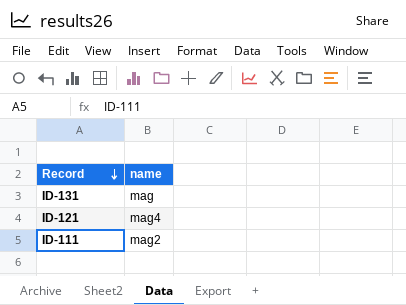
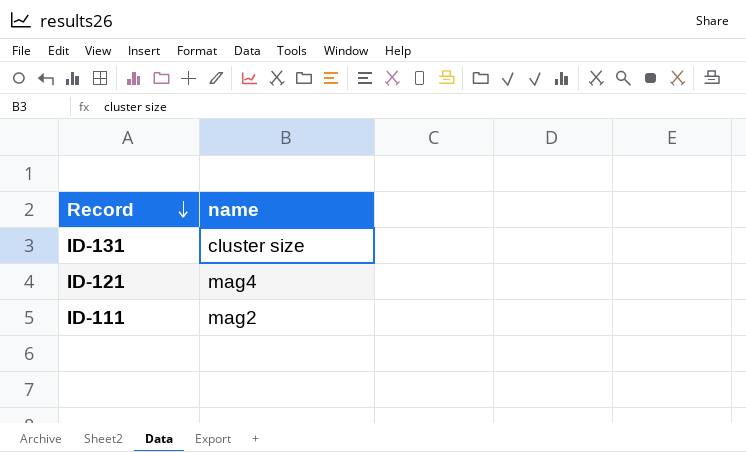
ID-131 | name: mag -> cluster size

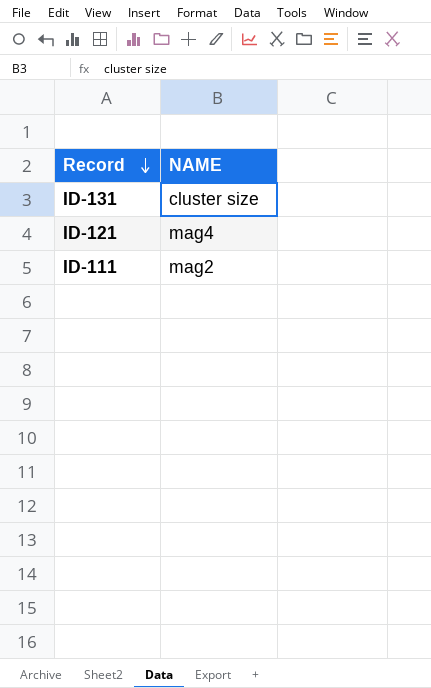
column name: name -> NAME

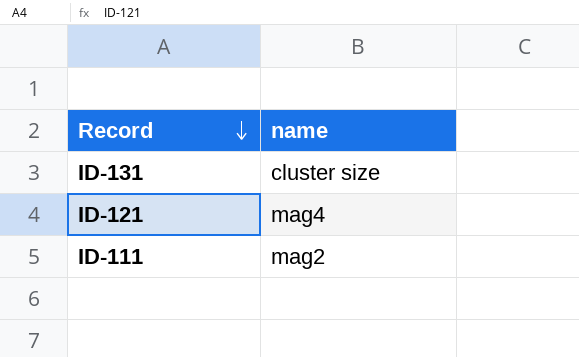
column name: NAME -> name

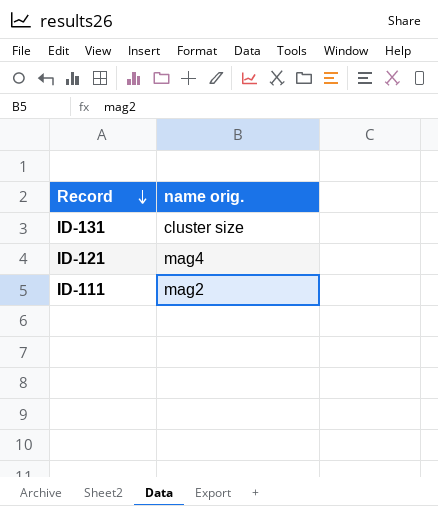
column name: name -> name orig.

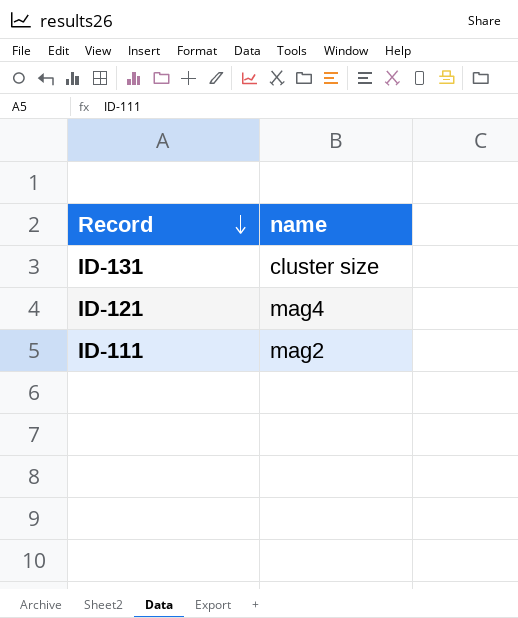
column name: name orig. -> name

